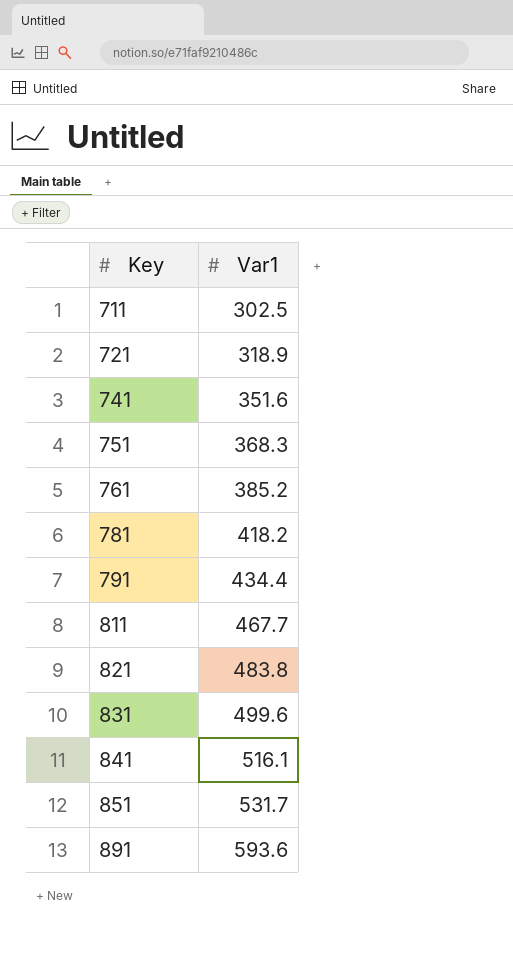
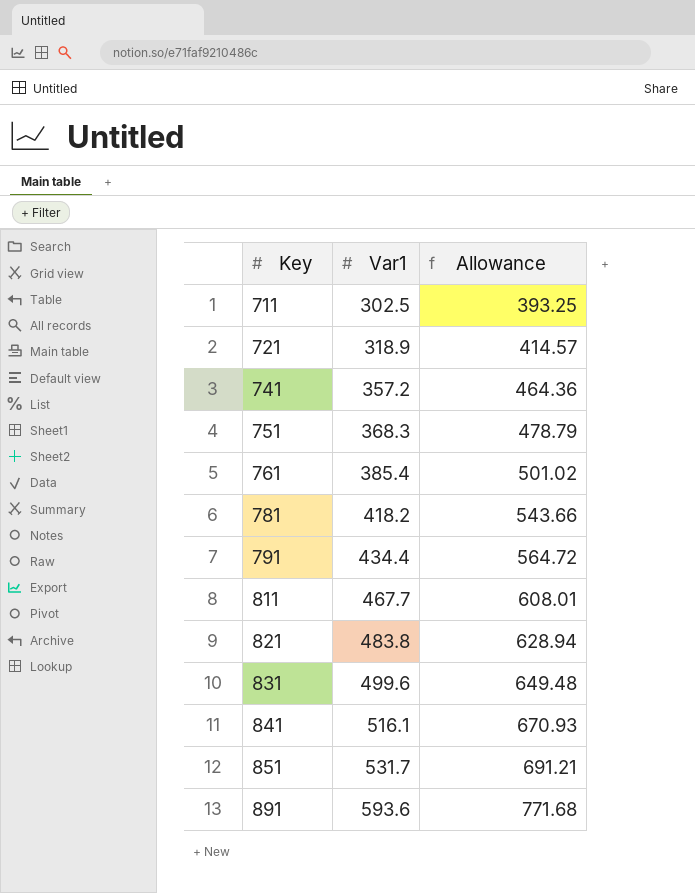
column Allowance | formula: none -> [Var1] * 1.3
741 | Var1: 351.6 -> 357.2
761 | Var1: 385.2 -> 385.4

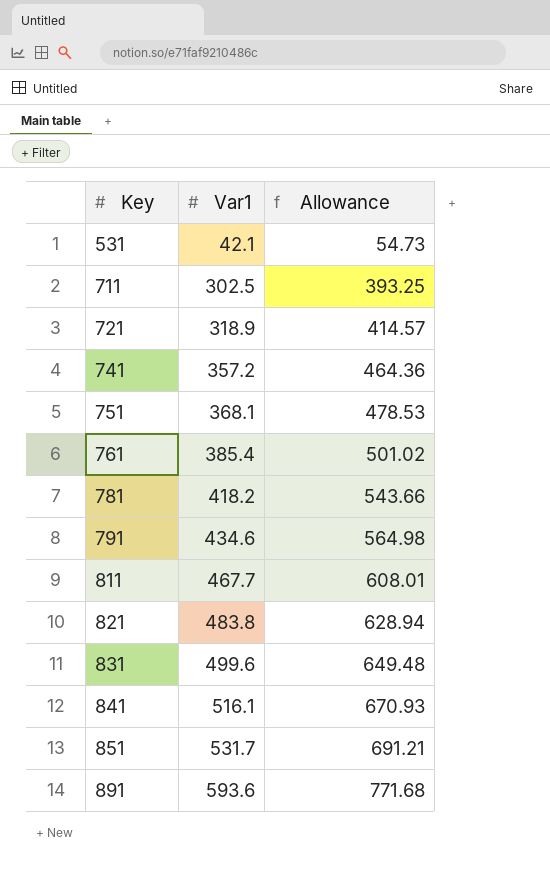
row 531: none -> 42.1 | 54.73
751 | Var1: 368.3 -> 368.1
751 | Allowance: 478.79 -> 478.53
791 | Var1: 434.4 -> 434.6
791 | Allowance: 564.72 -> 564.98

